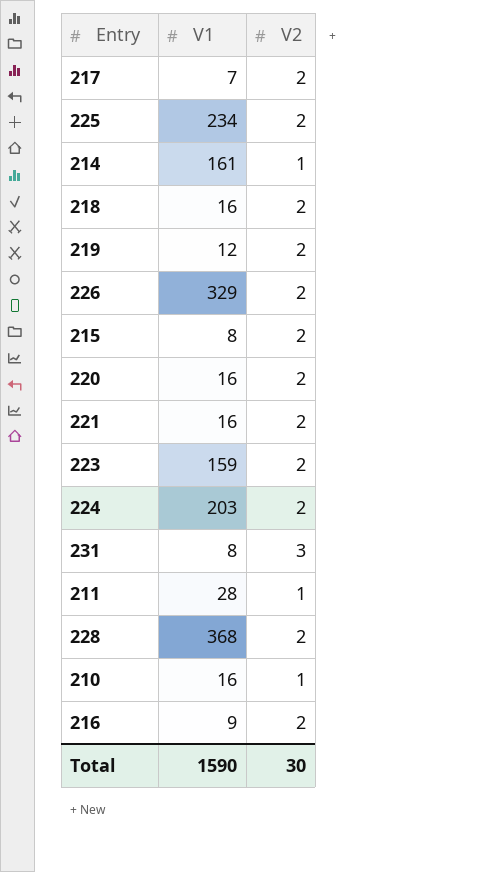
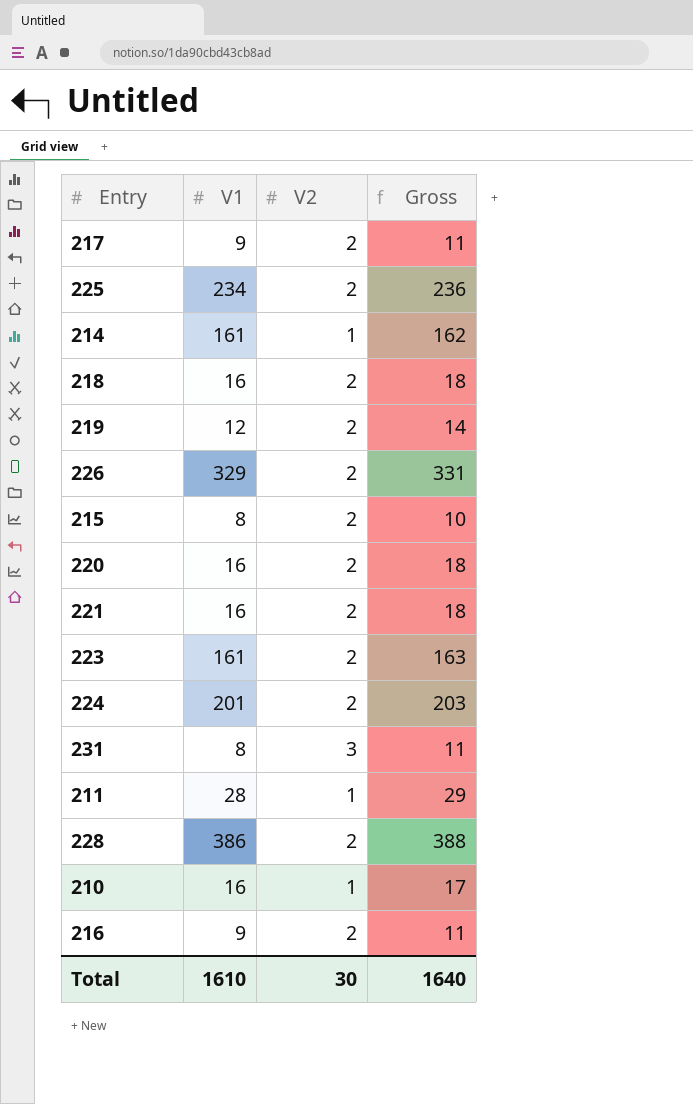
column Gross | formula: none -> [V1] + [V2]
217 | V1: 7 -> 9
223 | V1: 159 -> 161
224 | V1: 203 -> 201
228 | V1: 368 -> 386
Total | V1: 1590 -> 1610

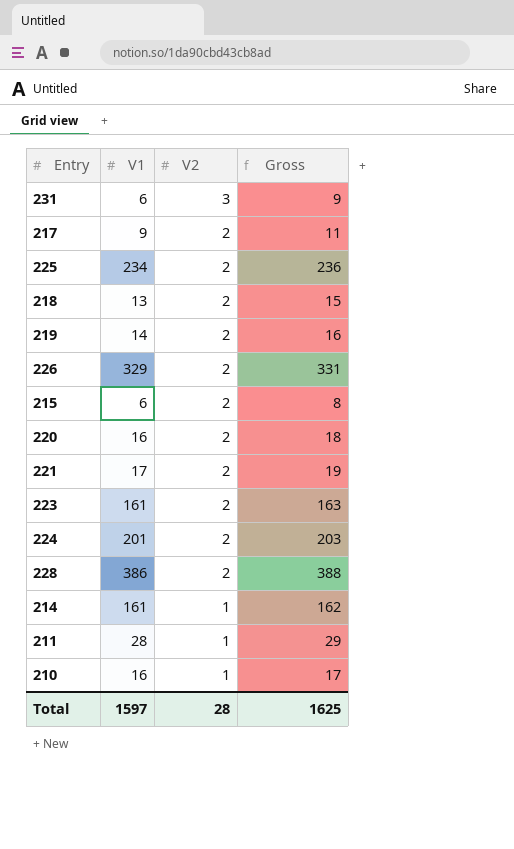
row order: none -> V2 descending
row 216: 9 | 2 | 11 -> none
231 | V1: 8 -> 6
231 | Gross: 11 -> 9
218 | V1: 16 -> 13
218 | Gross: 18 -> 15
219 | V1: 12 -> 14
219 | Gross: 14 -> 16
215 | V1: 8 -> 6
215 | Gross: 10 -> 8
221 | V1: 16 -> 17
221 | Gross: 18 -> 19
Total | V1: 1610 -> 1597
Total | V2: 30 -> 28
Total | Gross: 1640 -> 1625

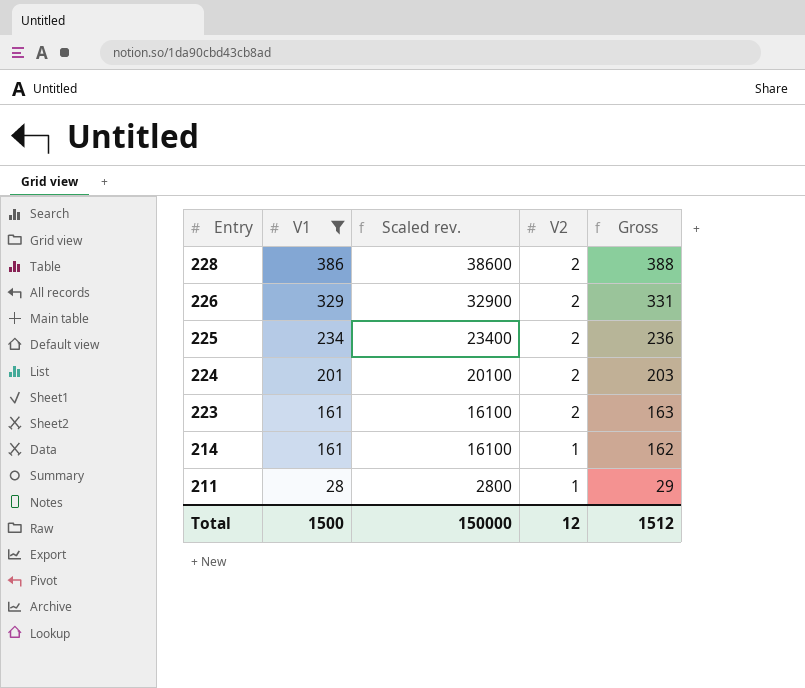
filter: none -> V1 >= 28
row order: V2 descending -> Entry descending
column Scaled rev. | formula: none -> [V1] * 100
Total | V1: 1597 -> 1500
Total | V2: 28 -> 12
Total | Gross: 1625 -> 1512

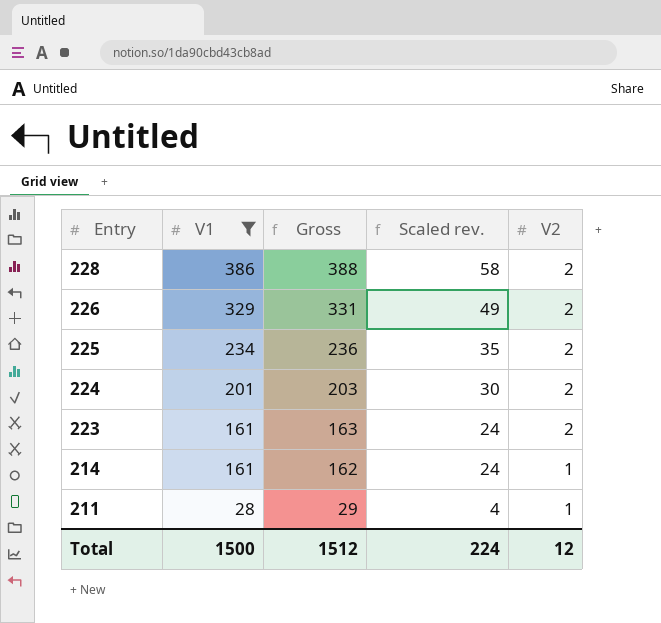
column Gross | position: 5 -> 3
column Scaled rev. | formula: [V1] * 100 -> [V1] * 0.15
Total | Scaled rev.: 150000 -> 224

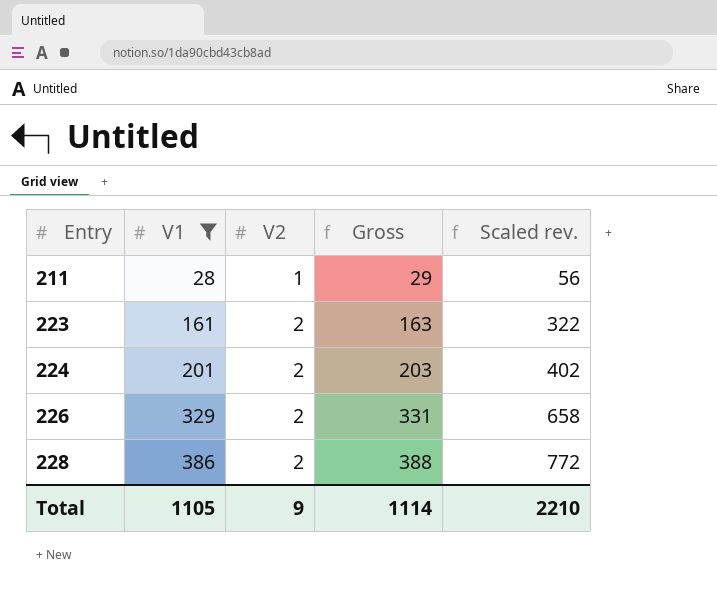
row order: Entry descending -> Entry ascending
column V2 | position: 5 -> 3
column Scaled rev. | formula: [V1] * 0.15 -> [V1] * 2
row 225: 234 | 236 | 35 | 2 -> none
row 214: 161 | 162 | 24 | 1 -> none
Total | V1: 1500 -> 1105
Total | V2: 12 -> 9
Total | Gross: 1512 -> 1114
Total | Scaled rev.: 224 -> 2210

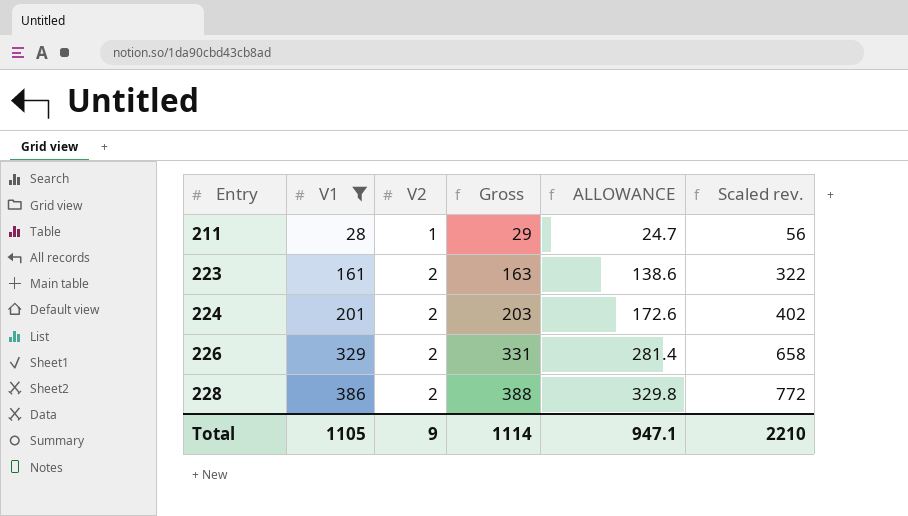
column ALLOWANCE | formula: none -> [Gross] * 0.85

